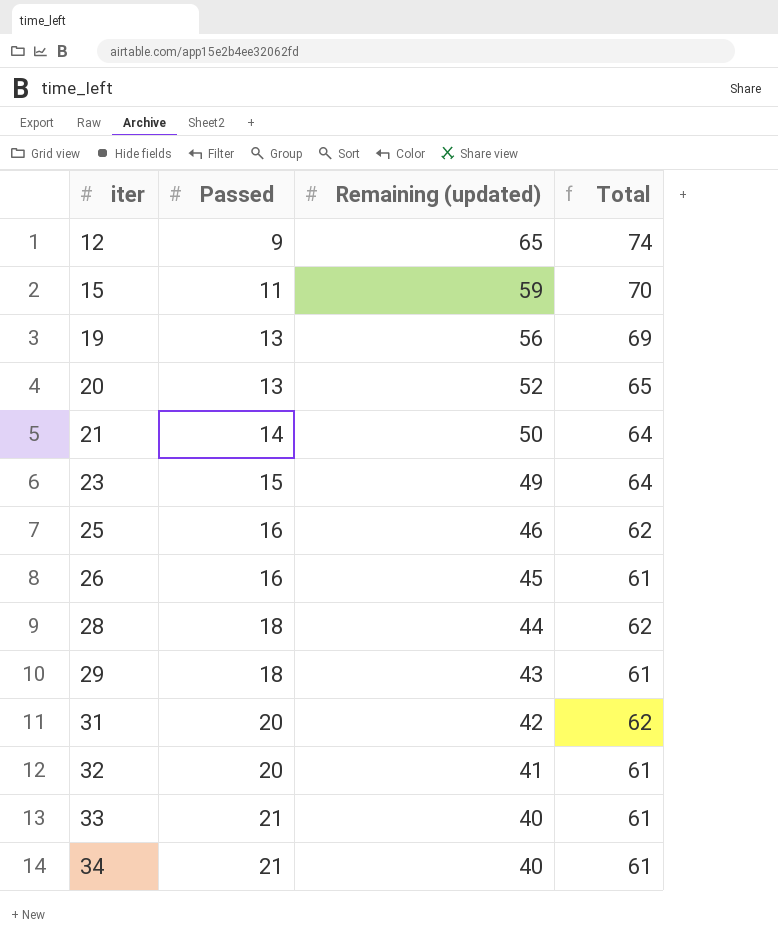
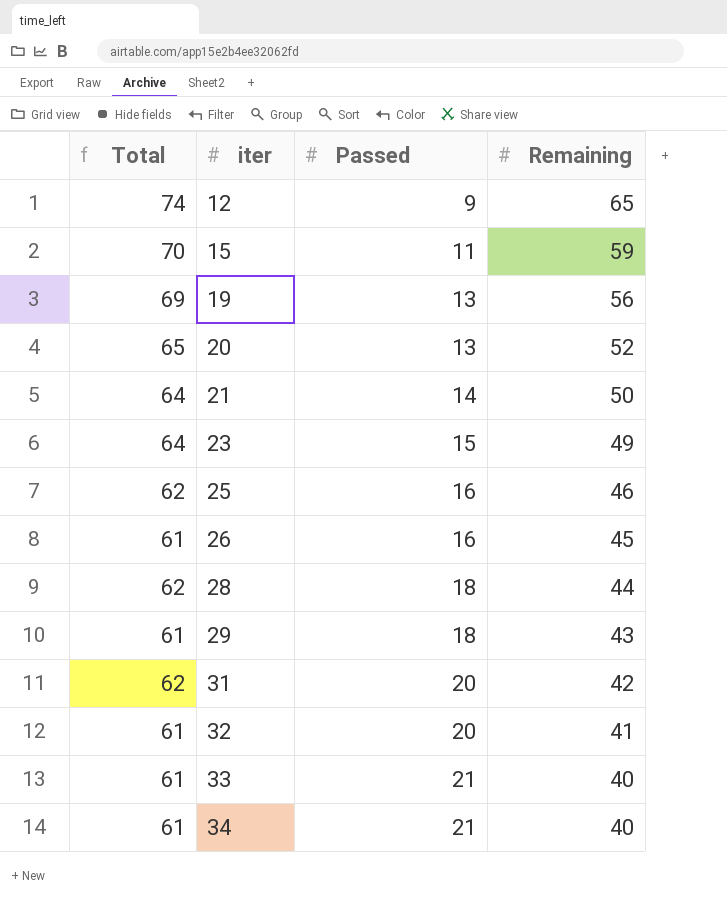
column Total | position: 4 -> 1
column name: Remaining (updated) -> Remaining

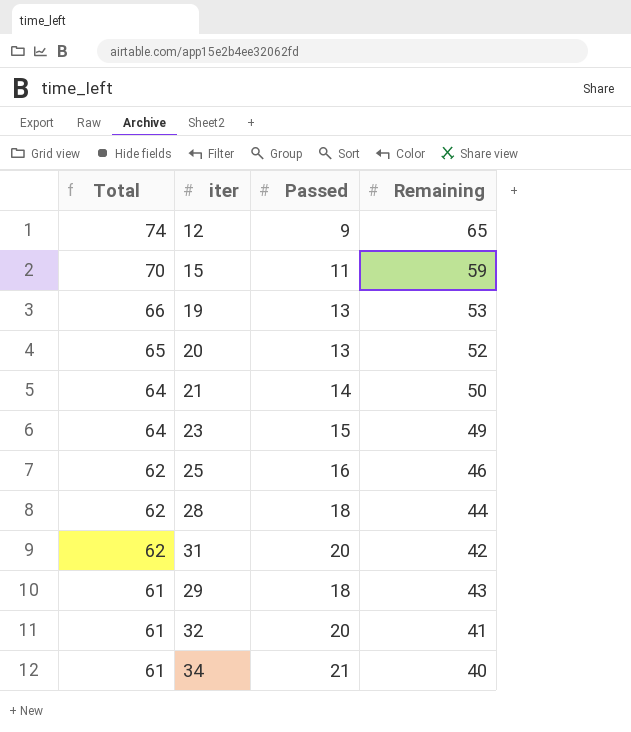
row order: iter ascending -> Total descending
row 26: 61 | 16 | 45 -> none
row 33: 61 | 21 | 40 -> none
19 | Total: 69 -> 66
19 | Remaining: 56 -> 53

